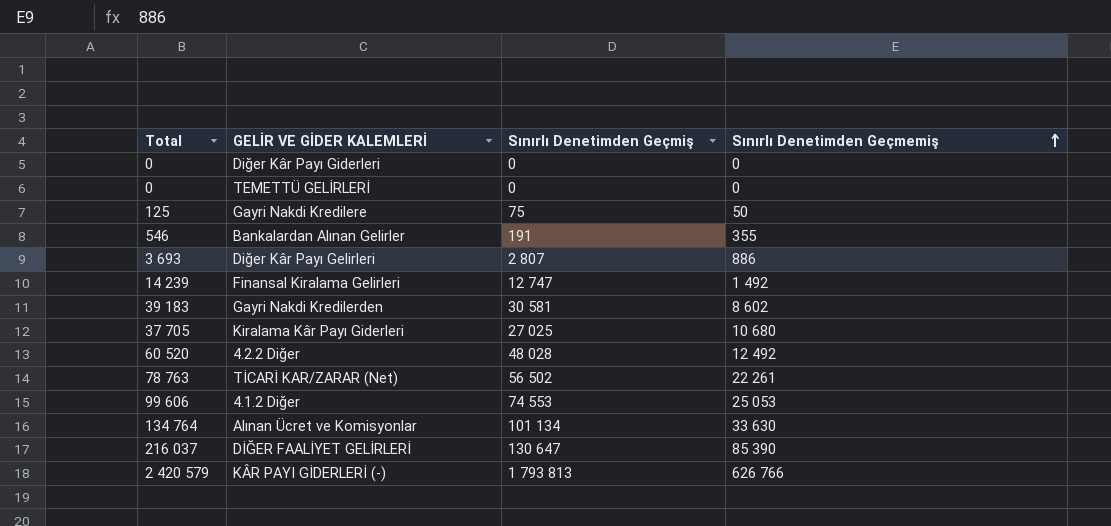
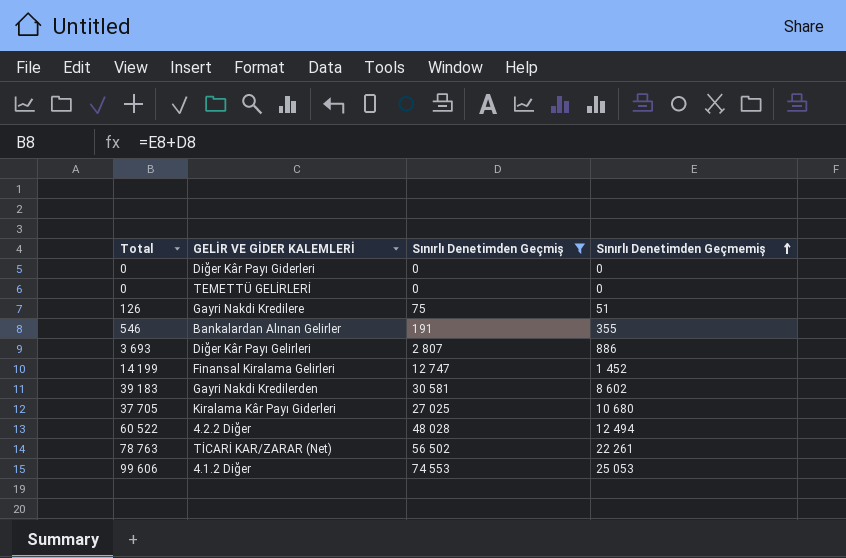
filter: none -> Sınırlı Denetimden Geçmiş <= 74 553
Gayri Nakdi Kredilere | Total: 125 -> 126
Gayri Nakdi Kredilere | Sınırlı Denetimden Geçmemiş: 50 -> 51
Finansal Kiralama Gelirleri | Total: 14 239 -> 14 199
Finansal Kiralama Gelirleri | Sınırlı Denetimden Geçmemiş: 1 492 -> 1 452
4.2.2 Diğer | Total: 60 520 -> 60 522
4.2.2 Diğer | Sınırlı Denetimden Geçmemiş: 12 492 -> 12 494

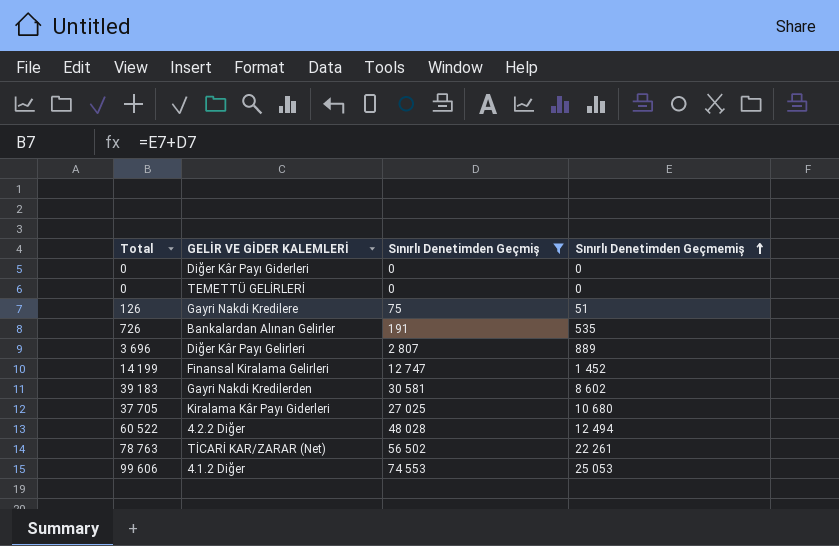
Bankalardan Alınan Gelirler | Total: 546 -> 726
Bankalardan Alınan Gelirler | Sınırlı Denetimden Geçmemiş: 355 -> 535
Diğer Kâr Payı Gelirleri | Total: 3 693 -> 3 696
Diğer Kâr Payı Gelirleri | Sınırlı Denetimden Geçmemiş: 886 -> 889

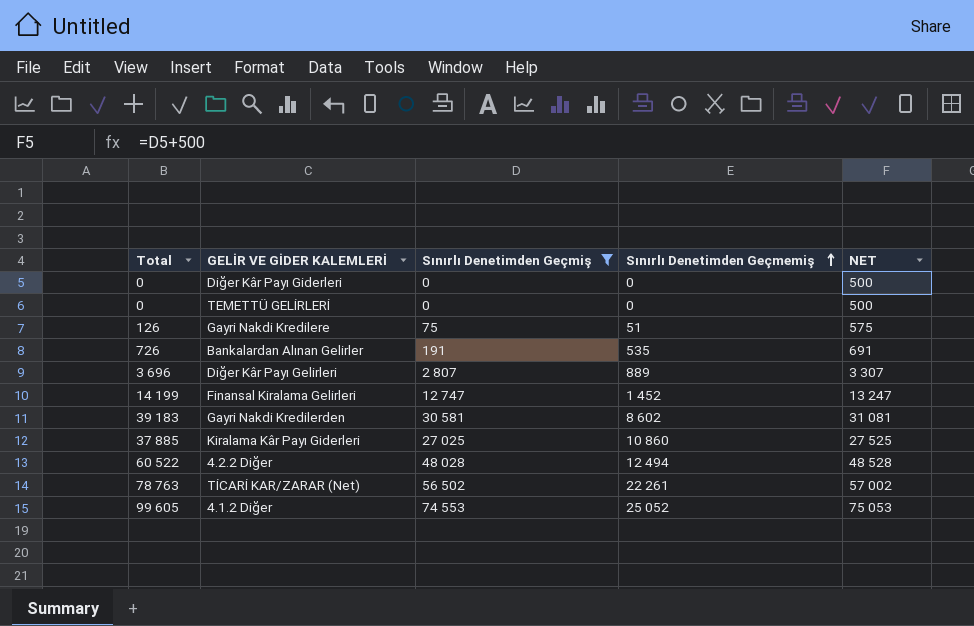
column NET | formula: none -> [Sınırlı Denetimden Geçmiş] + 500
Kiralama Kâr Payı Giderleri | Total: 37 705 -> 37 885
Kiralama Kâr Payı Giderleri | Sınırlı Denetimden Geçmemiş: 10 680 -> 10 860
4.1.2 Diğer | Total: 99 606 -> 99 605
4.1.2 Diğer | Sınırlı Denetimden Geçmemiş: 25 053 -> 25 052

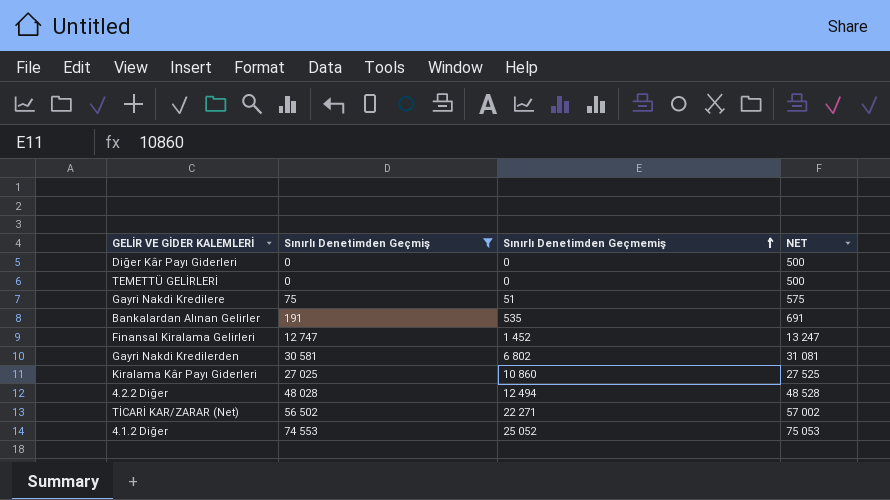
column Total | formula: [Sınırlı Denetimden Geçmiş] + [Sınırlı Denetimden Geçmemiş] -> none
row Diğer Kâr Payı Gelirleri: 3 696 | 2 807 | 889 | 3 307 -> none
Gayri Nakdi Kredilerden | Sınırlı Denetimden Geçmemiş: 8 602 -> 6 802
TİCARİ KAR/ZARAR (Net) | Sınırlı Denetimden Geçmemiş: 22 261 -> 22 271

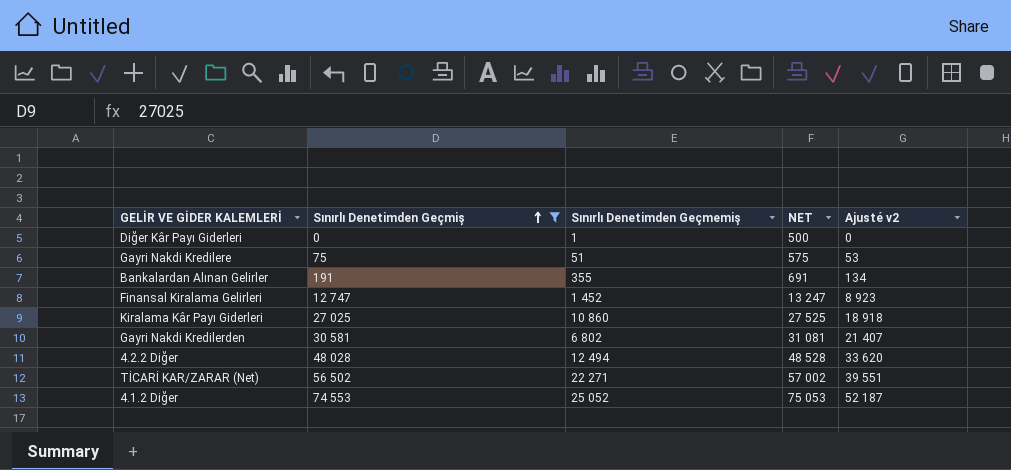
row order: Sınırlı Denetimden Geçmemiş ascending -> Sınırlı Denetimden Geçmiş ascending
column Ajusté v2 | formula: none -> [Sınırlı Denetimden Geçmiş] * 0,7
row TEMETTÜ GELİRLERİ: 0 | 0 | 500 -> none
Diğer Kâr Payı Giderleri | Sınırlı Denetimden Geçmemiş: 0 -> 1
Bankalardan Alınan Gelirler | Sınırlı Denetimden Geçmemiş: 535 -> 355

